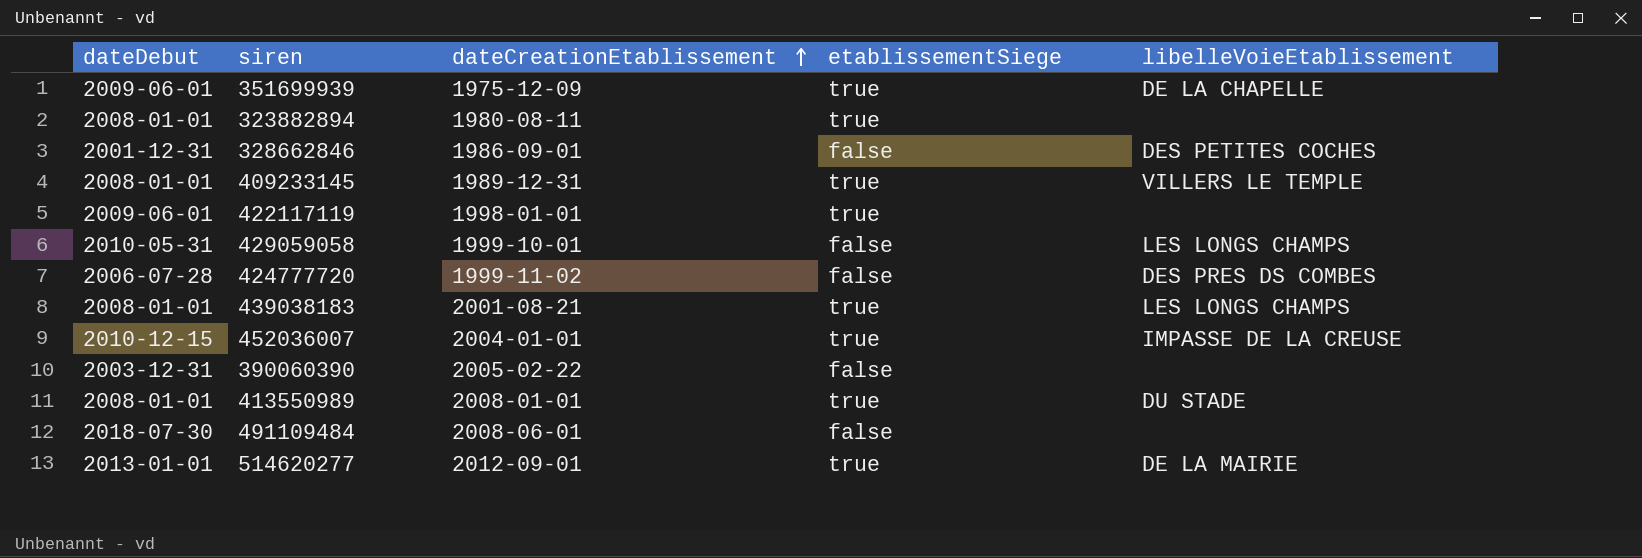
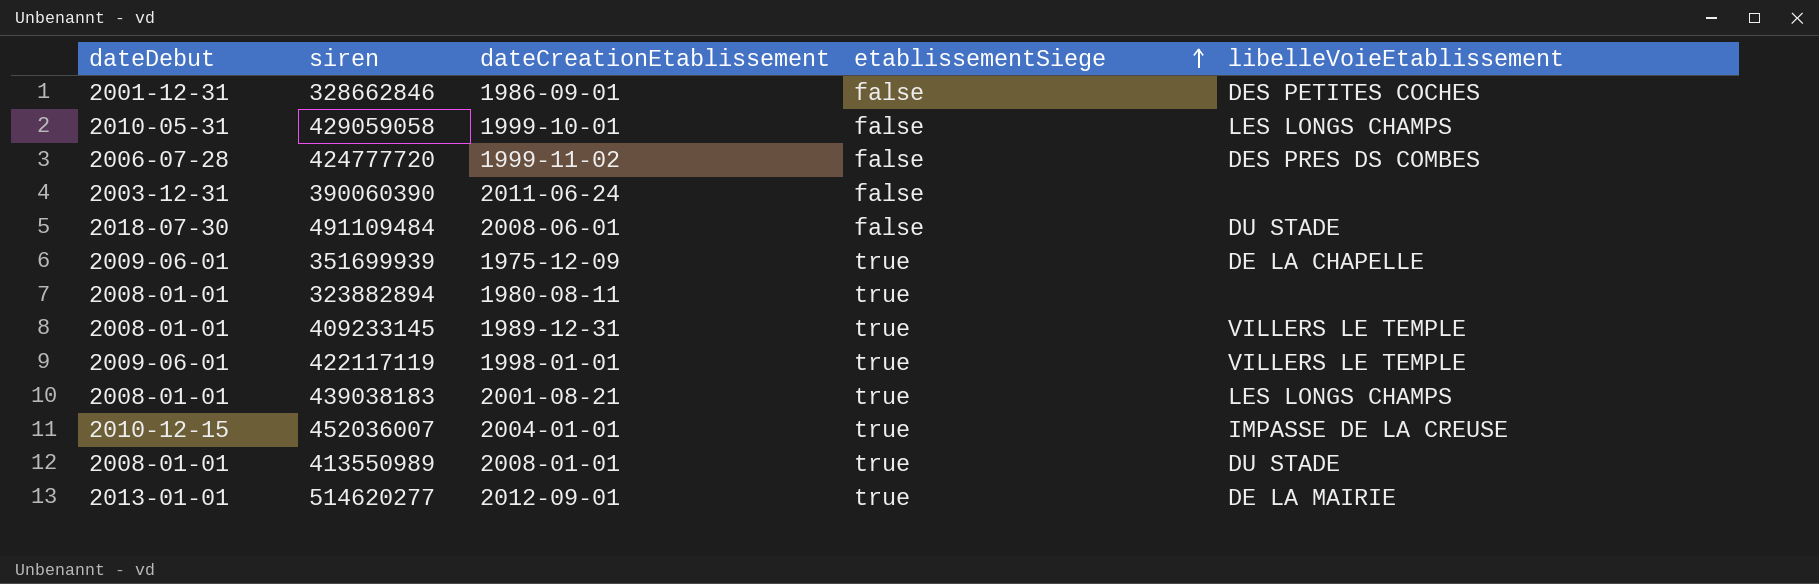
row order: dateCreationEtablissement ascending -> etablissementSiege ascending
390060390 | dateCreationEtablissement: 2005-02-22 -> 2011-06-24
491109484 | libelleVoieEtablissement: none -> DU STADE
422117119 | libelleVoieEtablissement: none -> VILLERS LE TEMPLE

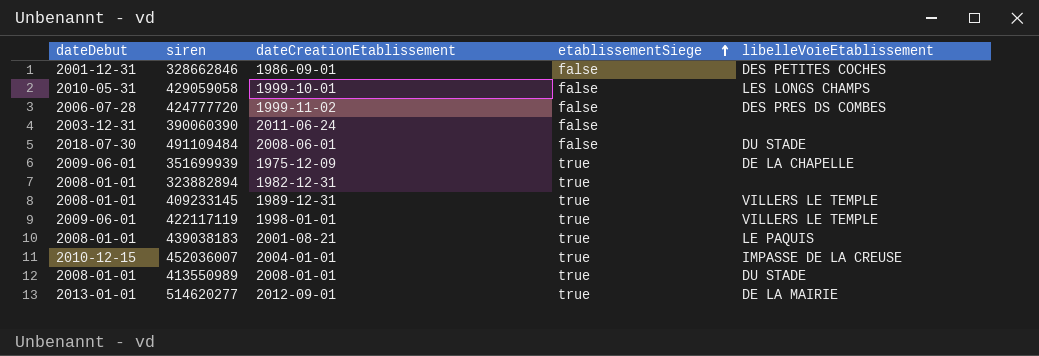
323882894 | dateCreationEtablissement: 1980-08-11 -> 1982-12-31
439038183 | libelleVoieEtablissement: LES LONGS CHAMPS -> LE PAQUIS

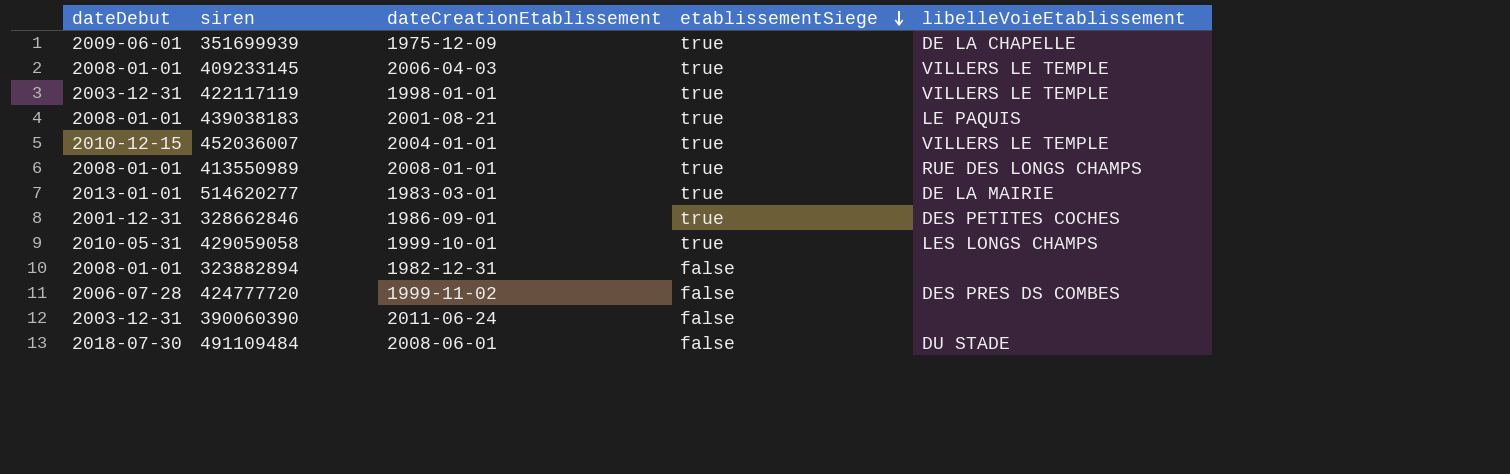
row order: etablissementSiege ascending -> etablissementSiege descending
409233145 | dateCreationEtablissement: 1989-12-31 -> 2006-04-03
422117119 | dateDebut: 2009-06-01 -> 2003-12-31
452036007 | libelleVoieEtablissement: IMPASSE DE LA CREUSE -> VILLERS LE TEMPLE
413550989 | libelleVoieEtablissement: DU STADE -> RUE DES LONGS CHAMPS
514620277 | dateCreationEtablissement: 2012-09-01 -> 1983-03-01
328662846 | etablissementSiege: false -> true
429059058 | etablissementSiege: false -> true
323882894 | etablissementSiege: true -> false

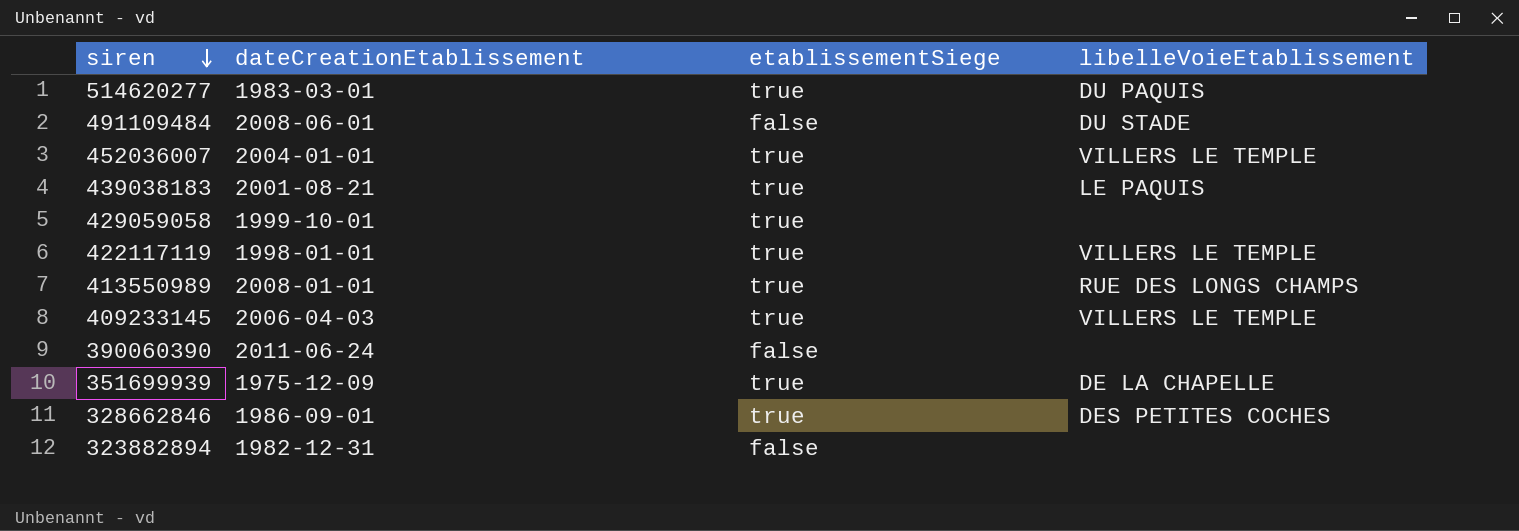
row order: etablissementSiege descending -> siren descending
column dateDebut | position: 1 -> none
row 424777720: 2006-07-28 | 1999-11-02 | false | DES PRES DS COMBES -> none
514620277 | libelleVoieEtablissement: DE LA MAIRIE -> DU PAQUIS
429059058 | libelleVoieEtablissement: LES LONGS CHAMPS -> none

